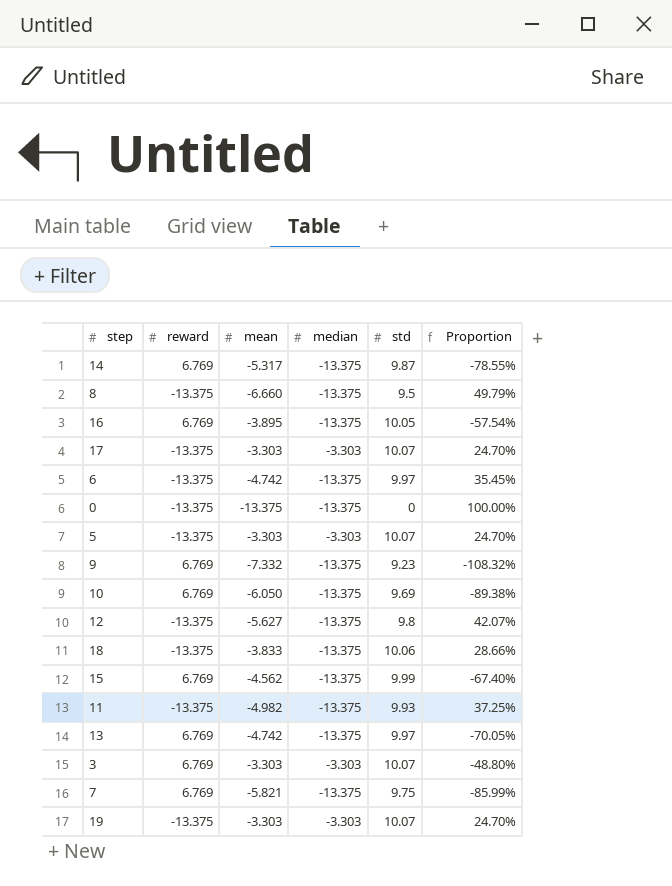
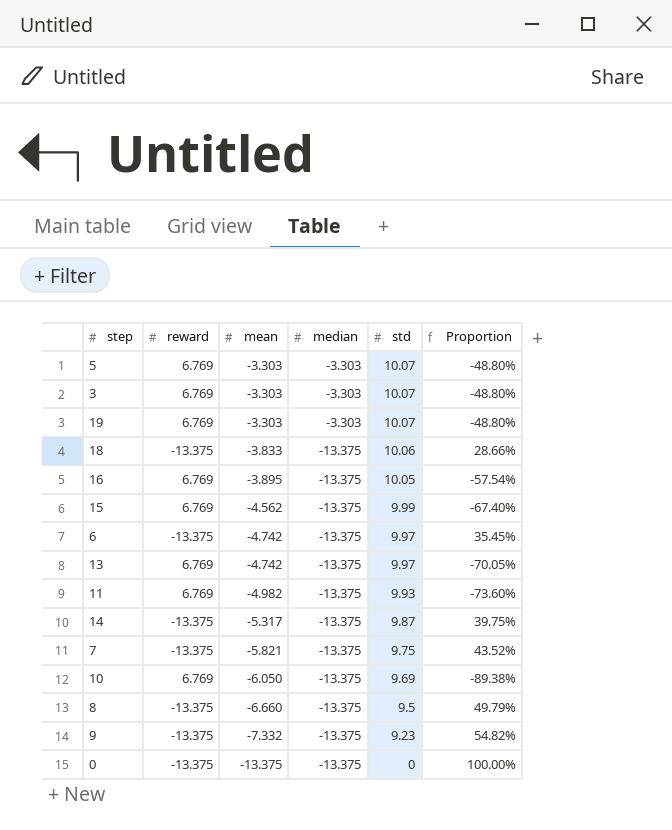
row order: none -> mean descending
row 17: -13.375 | -3.303 | -3.303 | 10.07 | 24.70% -> none
row 12: -13.375 | -5.627 | -13.375 | 9.8 | 42.07% -> none
5 | reward: -13.375 -> 6.769
5 | Proportion: 24.70% -> -48.80%
19 | reward: -13.375 -> 6.769
19 | Proportion: 24.70% -> -48.80%
11 | reward: -13.375 -> 6.769
11 | Proportion: 37.25% -> -73.60%
14 | reward: 6.769 -> -13.375
14 | Proportion: -78.55% -> 39.75%
7 | reward: 6.769 -> -13.375
7 | Proportion: -85.99% -> 43.52%
9 | reward: 6.769 -> -13.375
9 | Proportion: -108.32% -> 54.82%

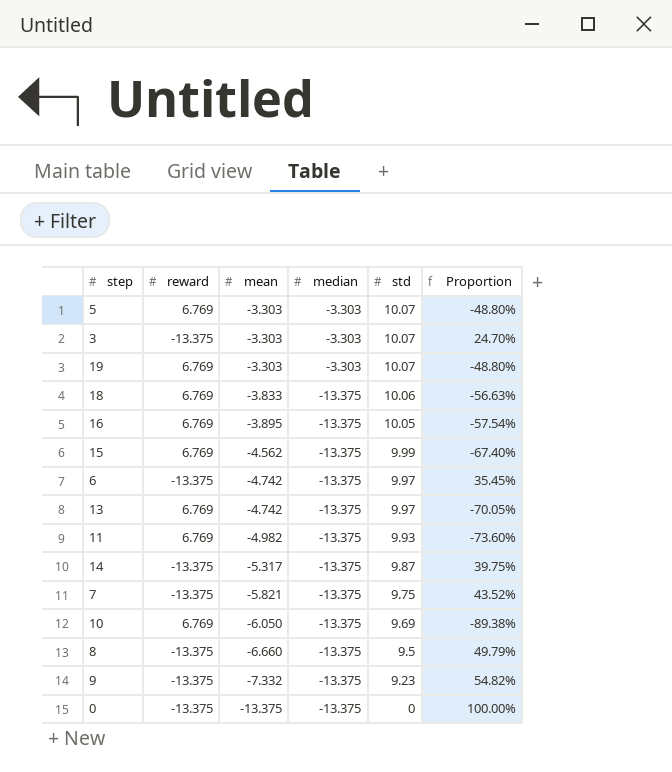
3 | reward: 6.769 -> -13.375
3 | Proportion: -48.80% -> 24.70%
18 | reward: -13.375 -> 6.769
18 | Proportion: 28.66% -> -56.63%

